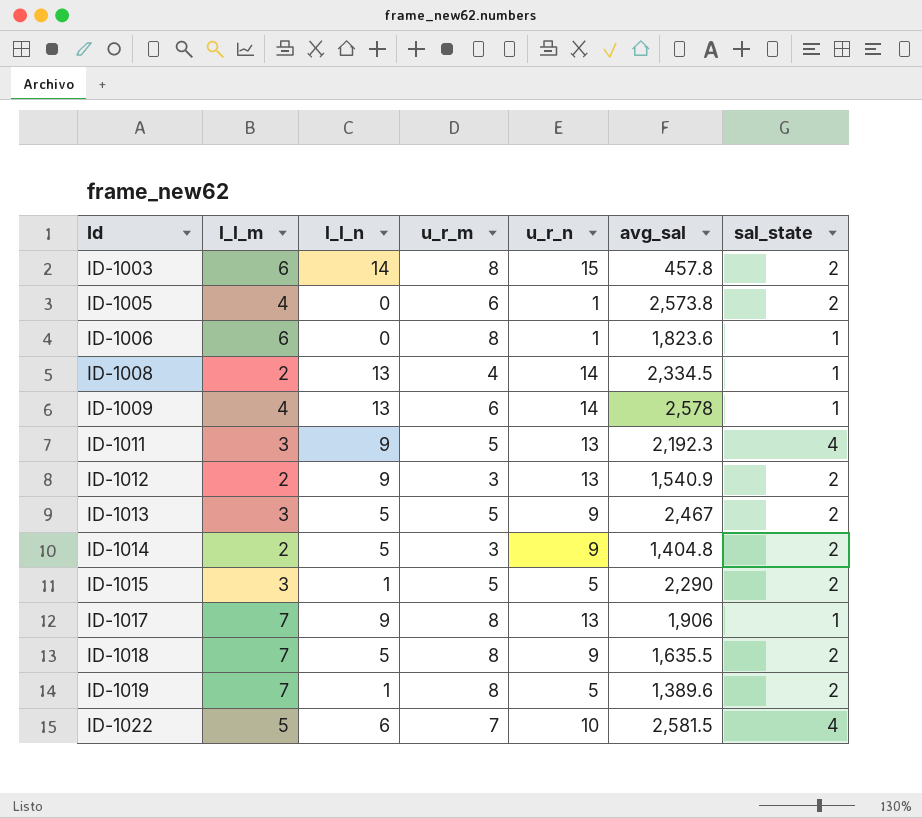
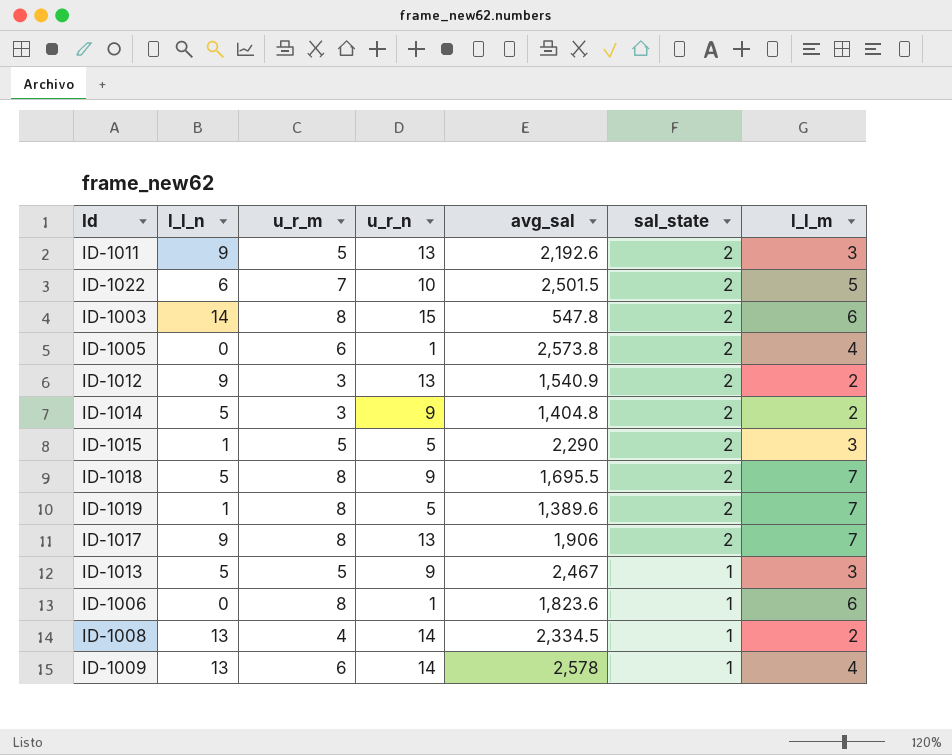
row order: Id ascending -> sal_state descending
column l_l_m | position: 2 -> 7
ID-1011 | avg_sal: 2,192.3 -> 2,192.6
ID-1011 | sal_state: 4 -> 2
ID-1022 | avg_sal: 2,581.5 -> 2,501.5
ID-1022 | sal_state: 4 -> 2
ID-1003 | avg_sal: 457.8 -> 547.8
ID-1018 | avg_sal: 1,635.5 -> 1,695.5
ID-1017 | sal_state: 1 -> 2
ID-1013 | sal_state: 2 -> 1

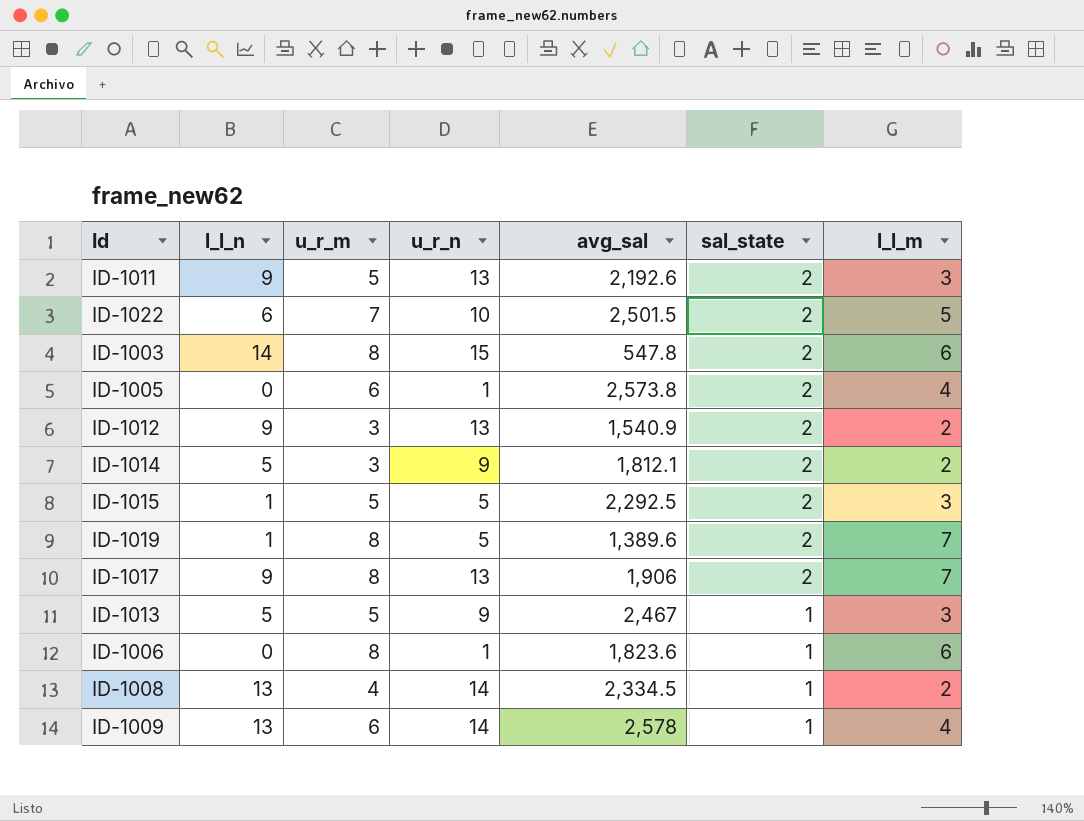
row ID-1018: 5 | 8 | 9 | 1,695.5 | 2 | 7 -> none
ID-1014 | avg_sal: 1,404.8 -> 1,812.1
ID-1015 | avg_sal: 2,290 -> 2,292.5

